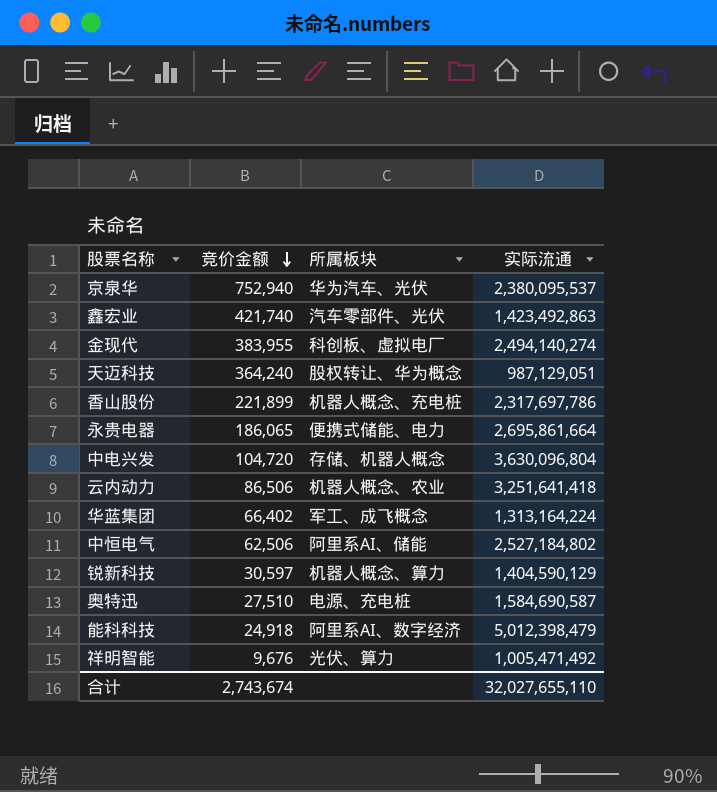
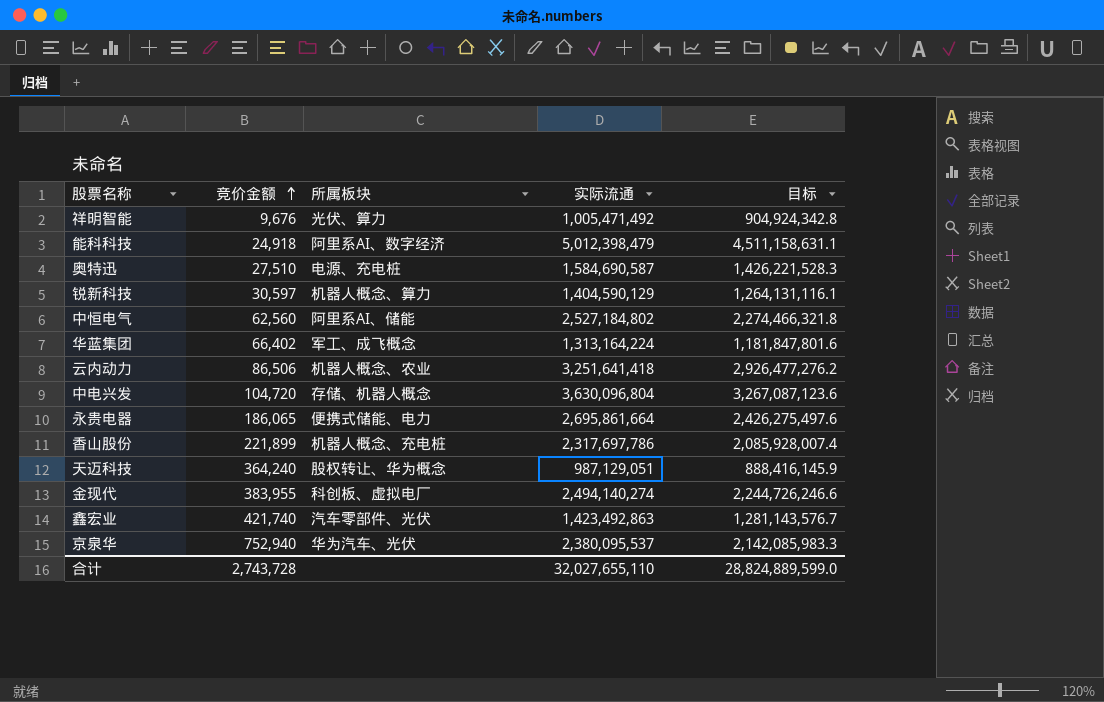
row order: 竞价金额 descending -> 竞价金额 ascending
column 目标 | formula: none -> [实际流通] * 0.9
中恒电气 | 竞价金额: 62,506 -> 62,560
合计 | 竞价金额: 2,743,674 -> 2,743,728

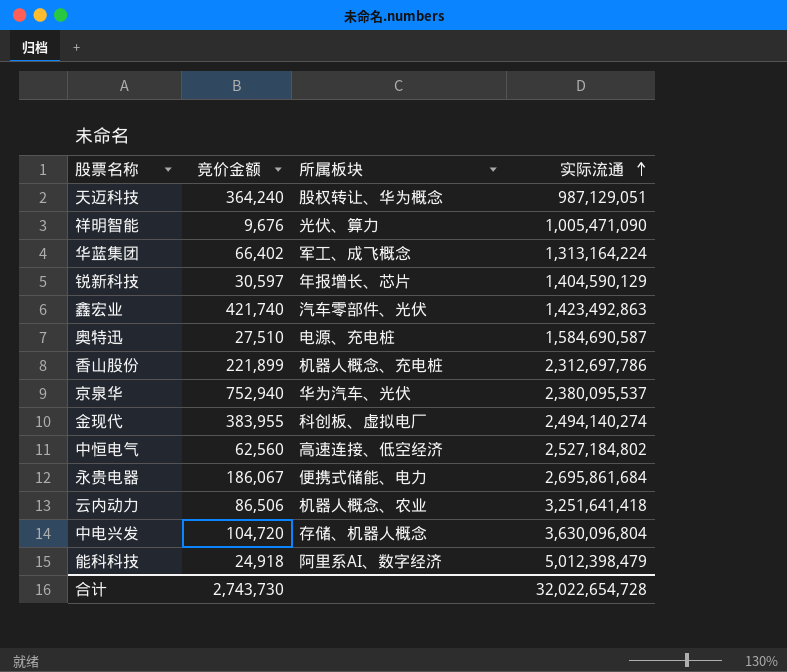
row order: 竞价金额 ascending -> 实际流通 ascending
column 目标 | formula: [实际流通] * 0.9 -> none
祥明智能 | 实际流通: 1,005,471,492 -> 1,005,471,090
锐新科技 | 所属板块: 机器人概念、算力 -> 年报增长、芯片
香山股份 | 实际流通: 2,317,697,786 -> 2,312,697,786
中恒电气 | 所属板块: 阿里系AI、储能 -> 高速连接、低空经济
永贵电器 | 竞价金额: 186,065 -> 186,067
永贵电器 | 实际流通: 2,695,861,664 -> 2,695,861,684
合计 | 竞价金额: 2,743,728 -> 2,743,730
合计 | 实际流通: 32,027,655,110 -> 32,022,654,728

